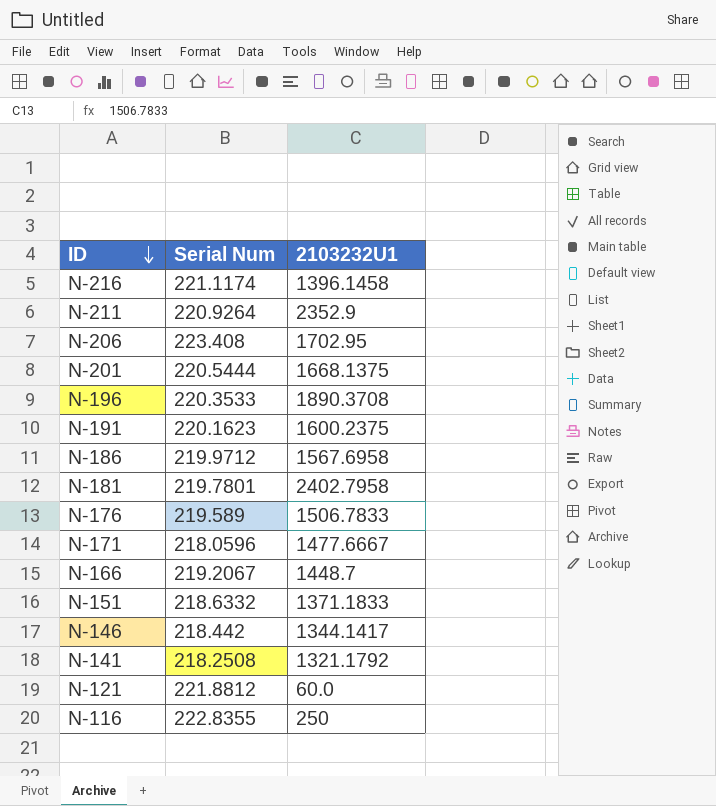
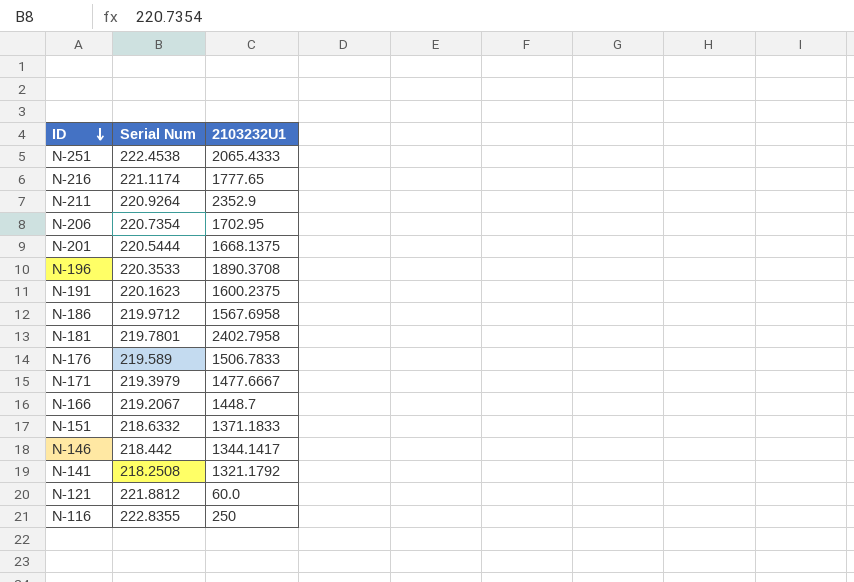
row N-251: none -> 222.4538 | 2065.4333
N-216 | 2103232U1: 1396.1458 -> 1777.65
N-206 | Serial Num: 223.408 -> 220.7354
N-171 | Serial Num: 218.0596 -> 219.3979

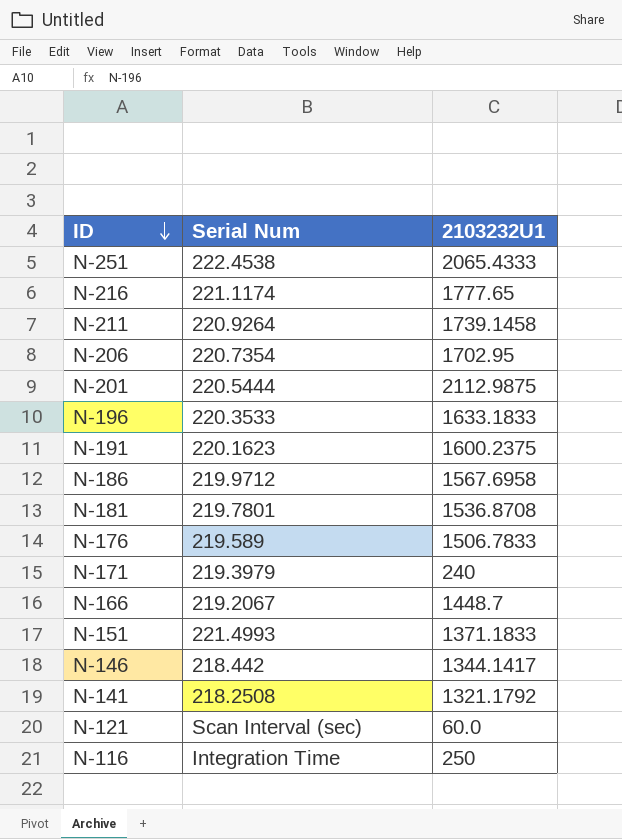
N-211 | 2103232U1: 2352.9 -> 1739.1458
N-201 | 2103232U1: 1668.1375 -> 2112.9875
N-196 | 2103232U1: 1890.3708 -> 1633.1833
N-181 | 2103232U1: 2402.7958 -> 1536.8708
N-171 | 2103232U1: 1477.6667 -> 240
N-151 | Serial Num: 218.6332 -> 221.4993
N-121 | Serial Num: 221.8812 -> Scan Interval (sec)
N-116 | Serial Num: 222.8355 -> Integration Time

